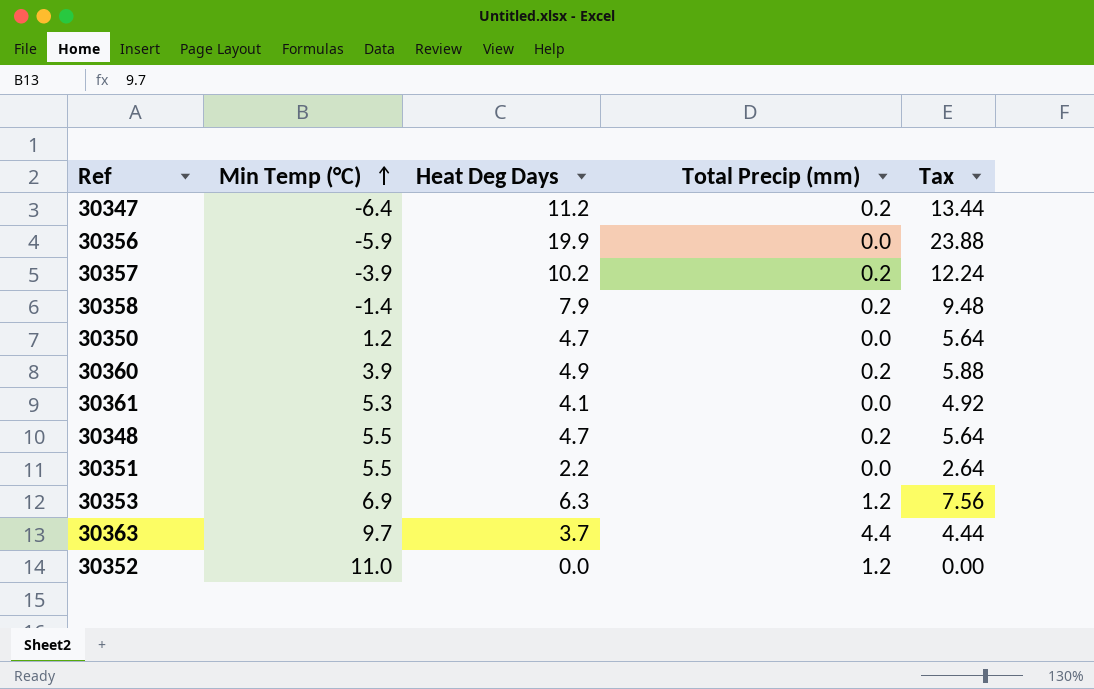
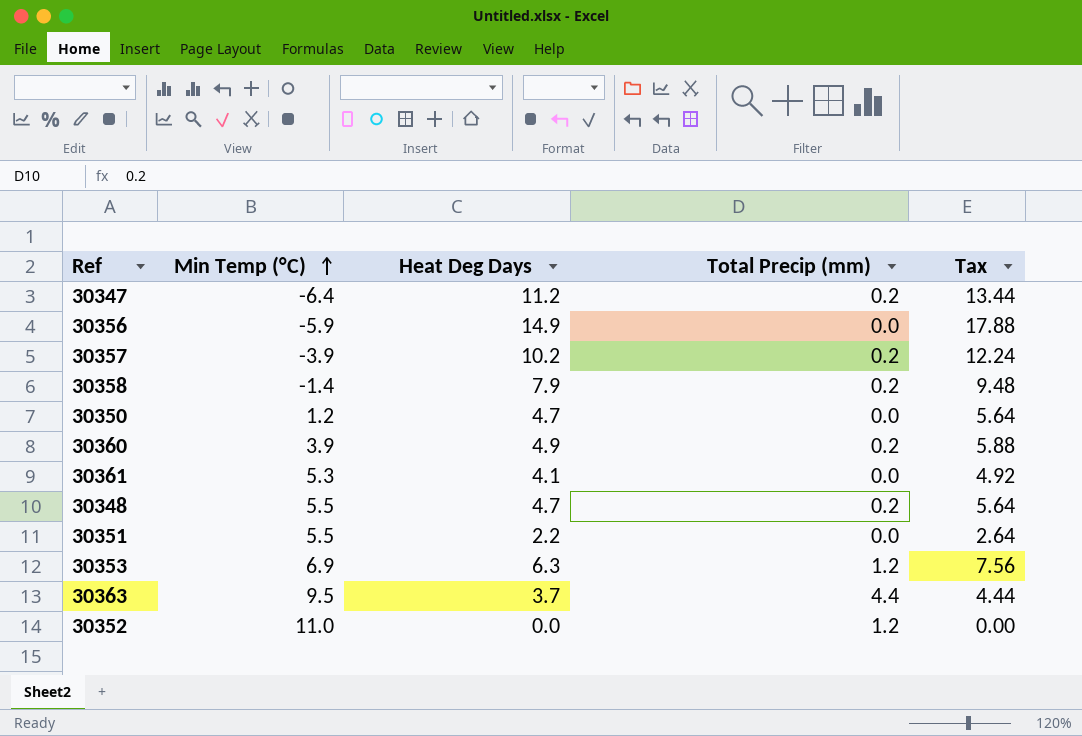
30356 | Heat Deg Days: 19.9 -> 14.9
30356 | Tax: 23.88 -> 17.88
30363 | Min Temp (°C): 9.7 -> 9.5

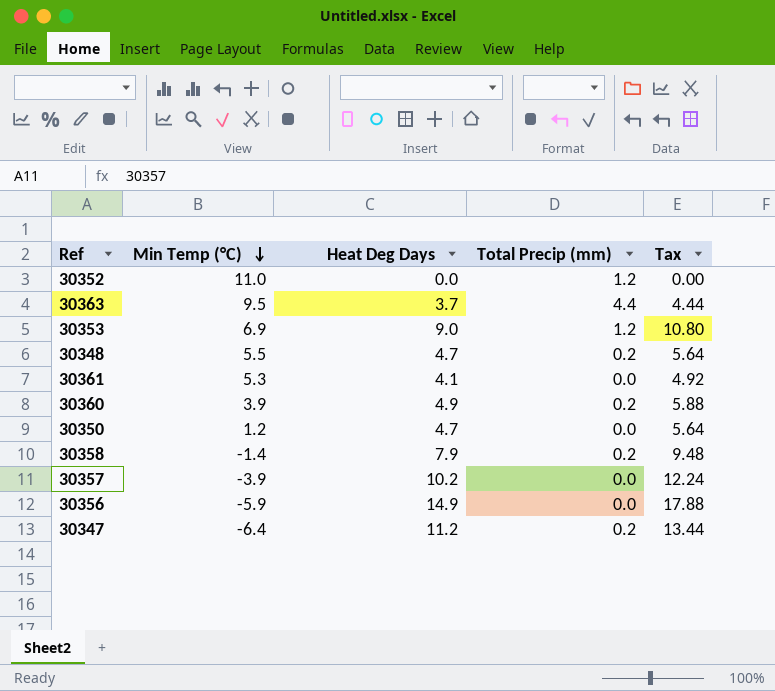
row order: Min Temp (°C) ascending -> Min Temp (°C) descending
row 30351: 5.5 | 2.2 | 0.0 | 2.64 -> none
30353 | Heat Deg Days: 6.3 -> 9.0
30353 | Tax: 7.56 -> 10.80
30357 | Total Precip (mm): 0.2 -> 0.0

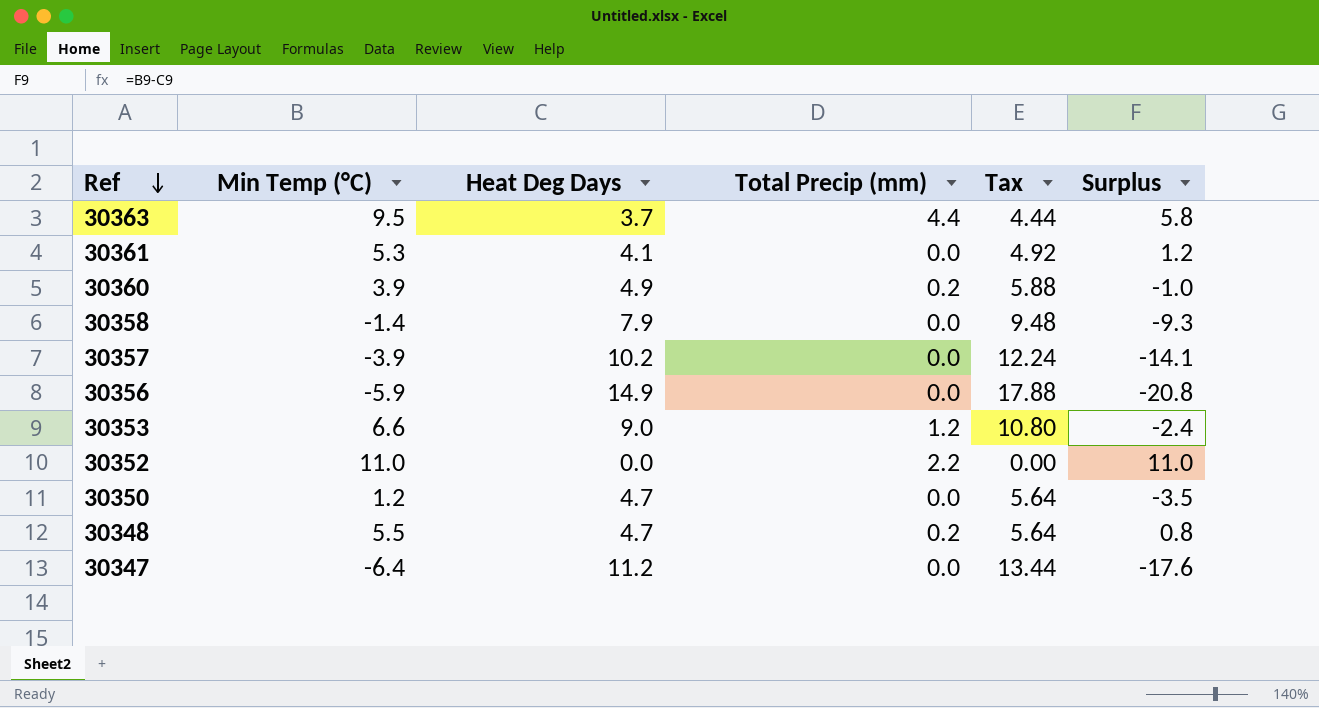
row order: Min Temp (°C) descending -> Ref descending
column Surplus | formula: none -> [Min Temp (°C)] - [Heat Deg Days]
30358 | Total Precip (mm): 0.2 -> 0.0
30353 | Min Temp (°C): 6.9 -> 6.6
30352 | Total Precip (mm): 1.2 -> 2.2
30347 | Total Precip (mm): 0.2 -> 0.0

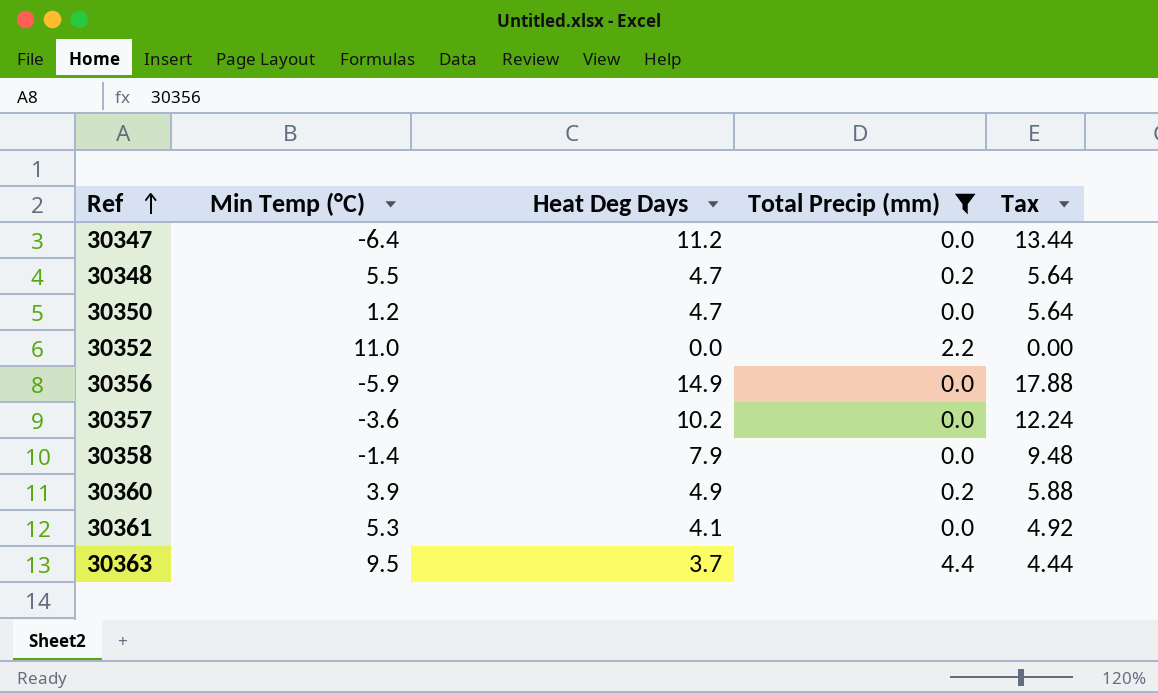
filter: none -> Total Precip (mm) != 1.2
row order: Ref descending -> Ref ascending
column Surplus | formula: [Min Temp (°C)] - [Heat Deg Days] -> none
30357 | Min Temp (°C): -3.9 -> -3.6

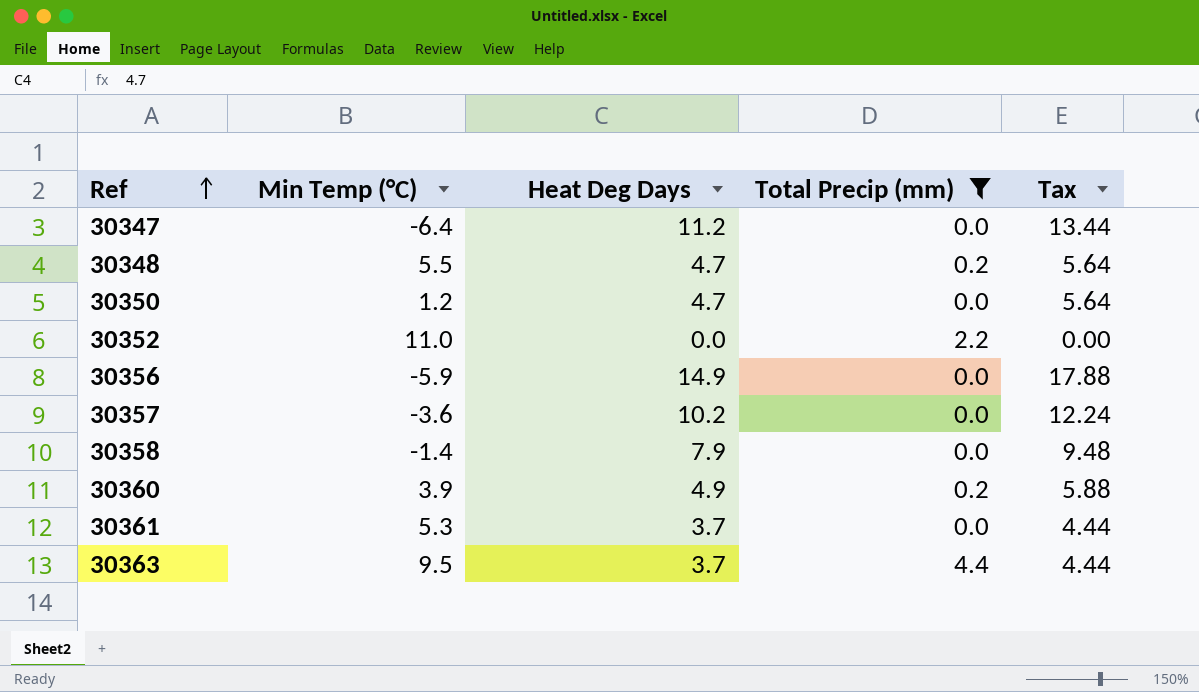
30361 | Heat Deg Days: 4.1 -> 3.7
30361 | Tax: 4.92 -> 4.44

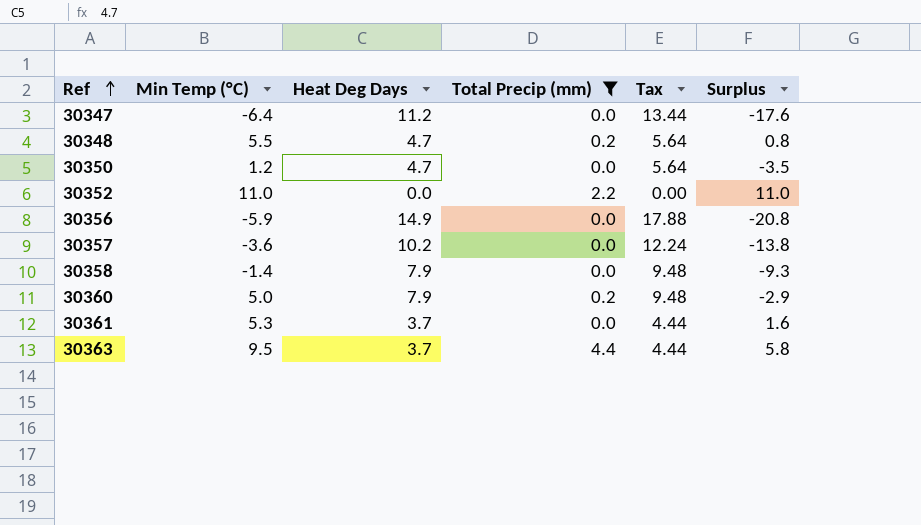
column Surplus | formula: none -> [Min Temp (°C)] - [Heat Deg Days]
30360 | Min Temp (°C): 3.9 -> 5.0
30360 | Heat Deg Days: 4.9 -> 7.9
30360 | Tax: 5.88 -> 9.48

